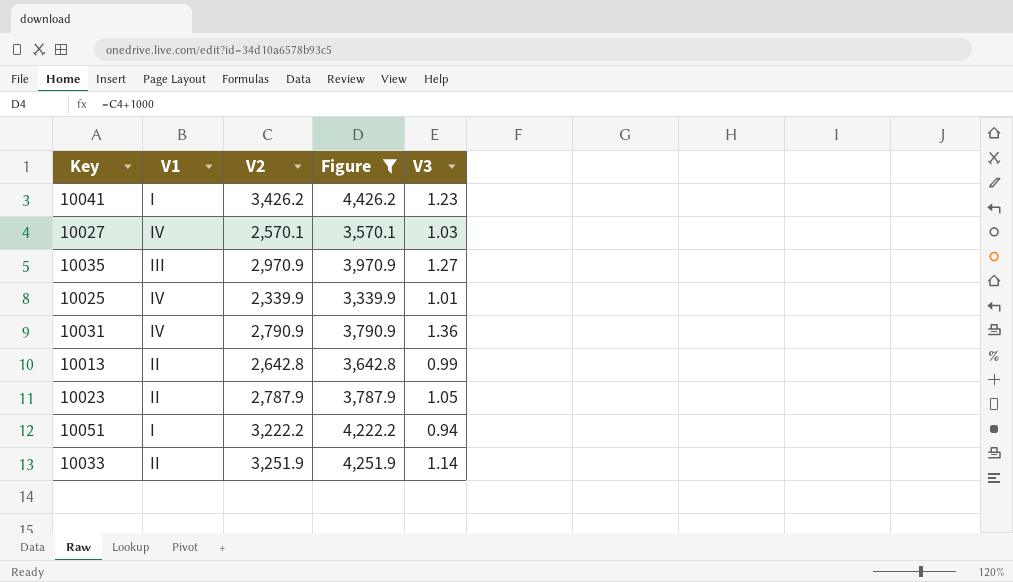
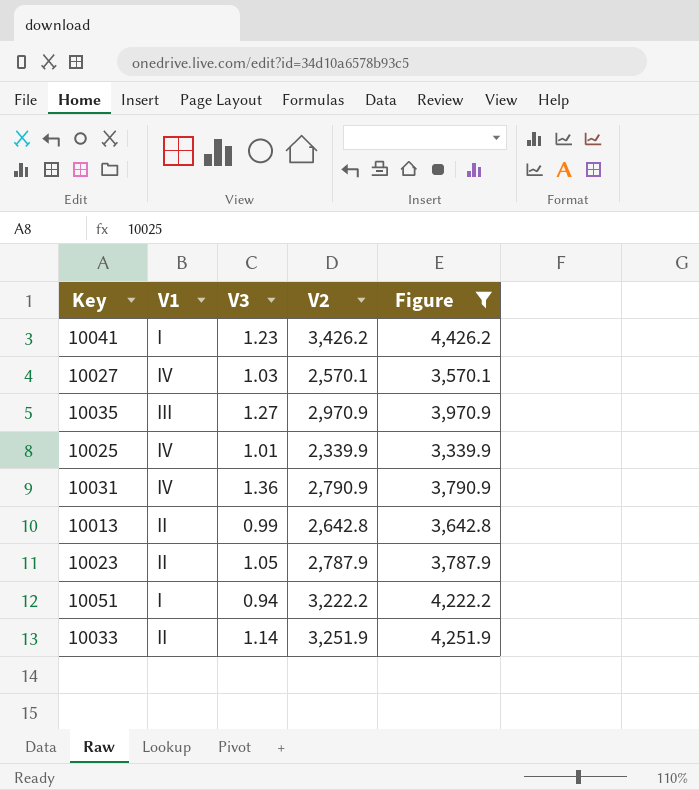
column V3 | position: 5 -> 3

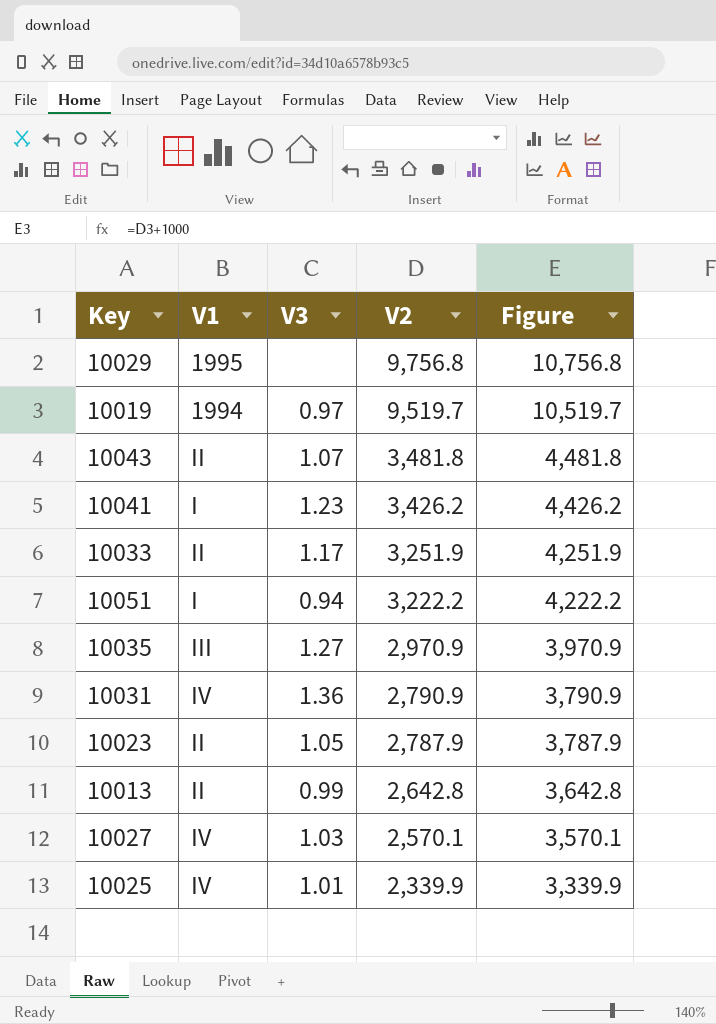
filter: Figure <= 4,426.2 -> none
row order: none -> V2 descending
10033 | V3: 1.14 -> 1.17

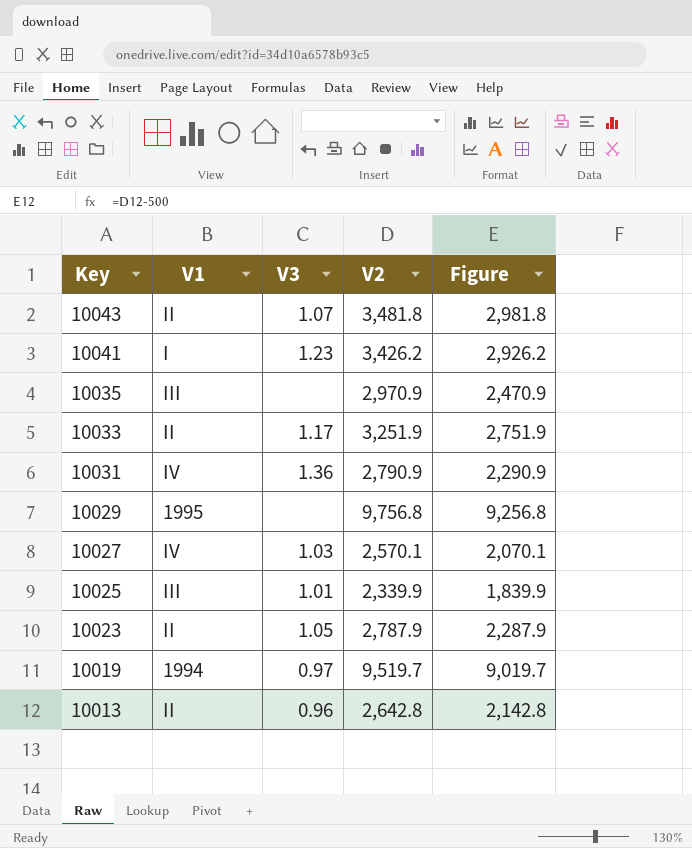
row order: V2 descending -> Key descending
column Figure | formula: [V2] + 1000 -> [V2] - 500
row 10051: I | 0.94 | 3,222.2 | 4,222.2 -> none
10035 | V3: 1.27 -> none
10025 | V1: IV -> III
10013 | V3: 0.99 -> 0.96

